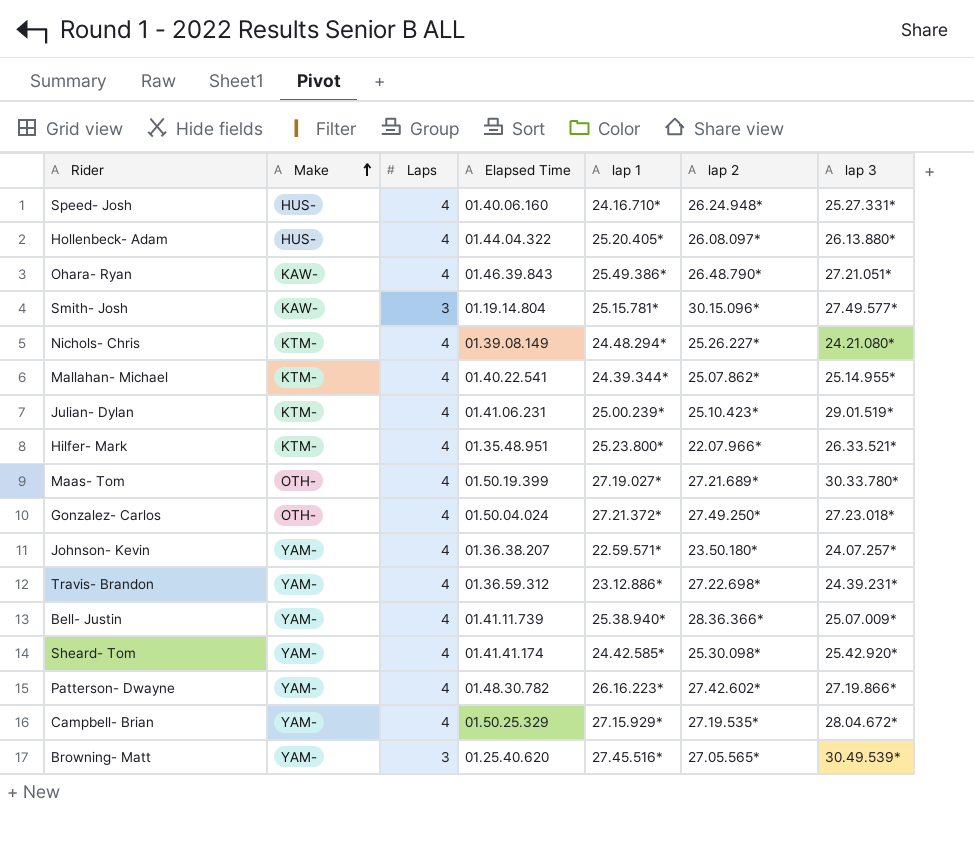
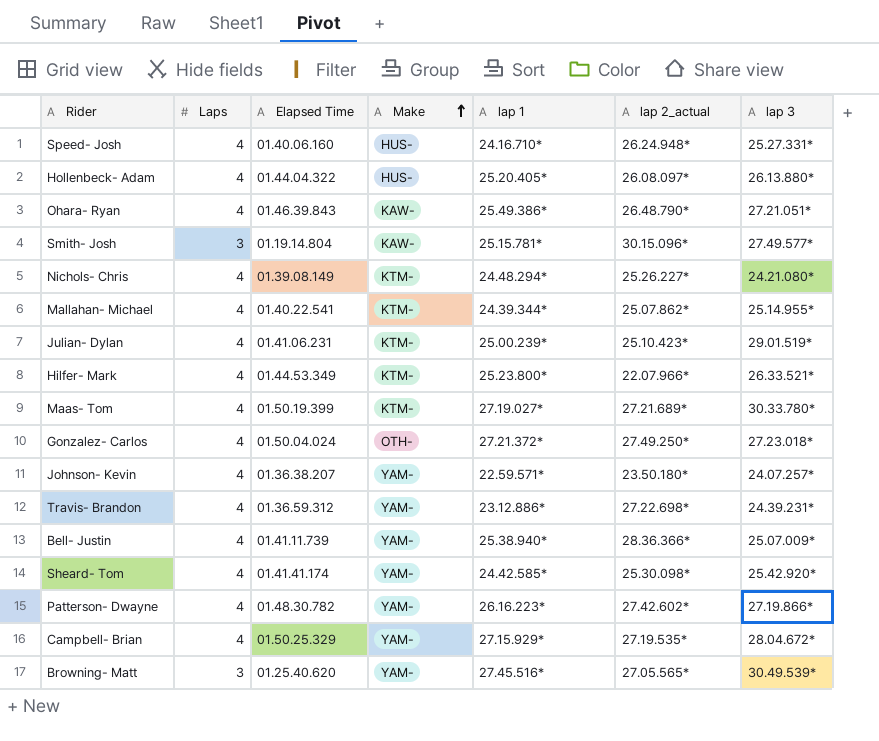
column Make | position: 2 -> 4
column name: lap 2 -> lap 2_actual
Hilfer- Mark | Elapsed Time: 01.35.48.951 -> 01.44.53.349
Maas- Tom | Make: OTH- -> KTM-

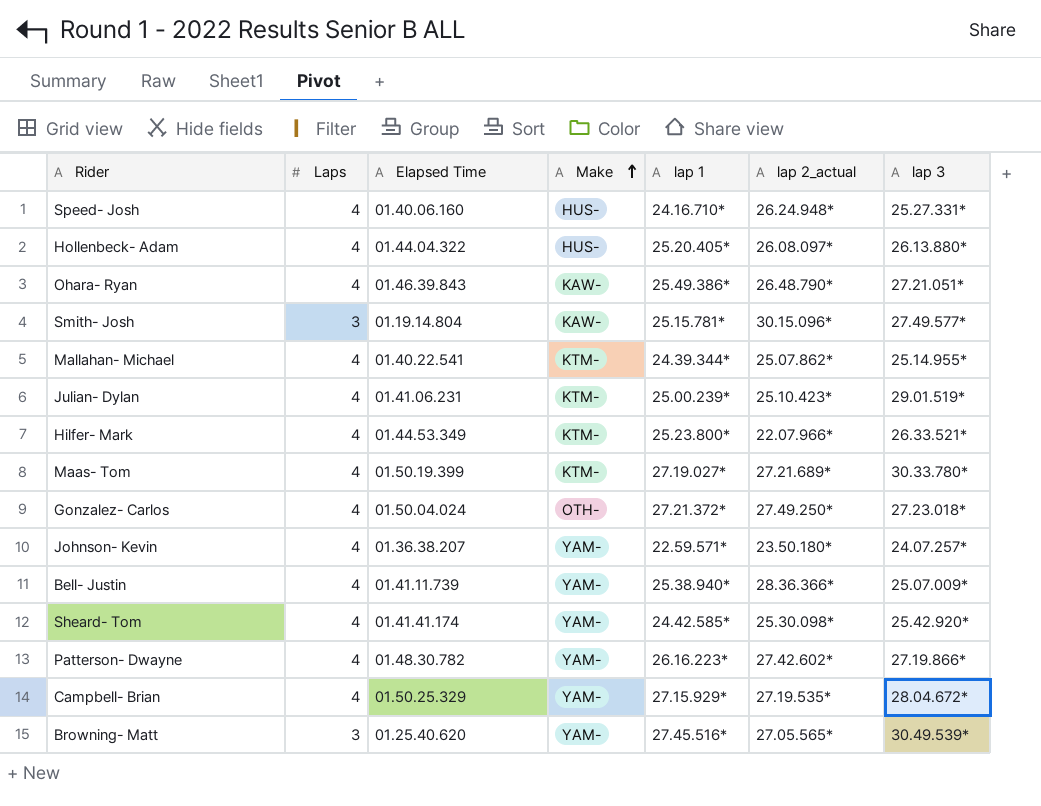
row Nichols- Chris: 4 | 01.39.08.149 | KTM- | 24.48.294* | 25.26.227* | 24.21.080* -> none
row Travis- Brandon: 4 | 01.36.59.312 | YAM- | 23.12.886* | 27.22.698* | 24.39.231* -> none

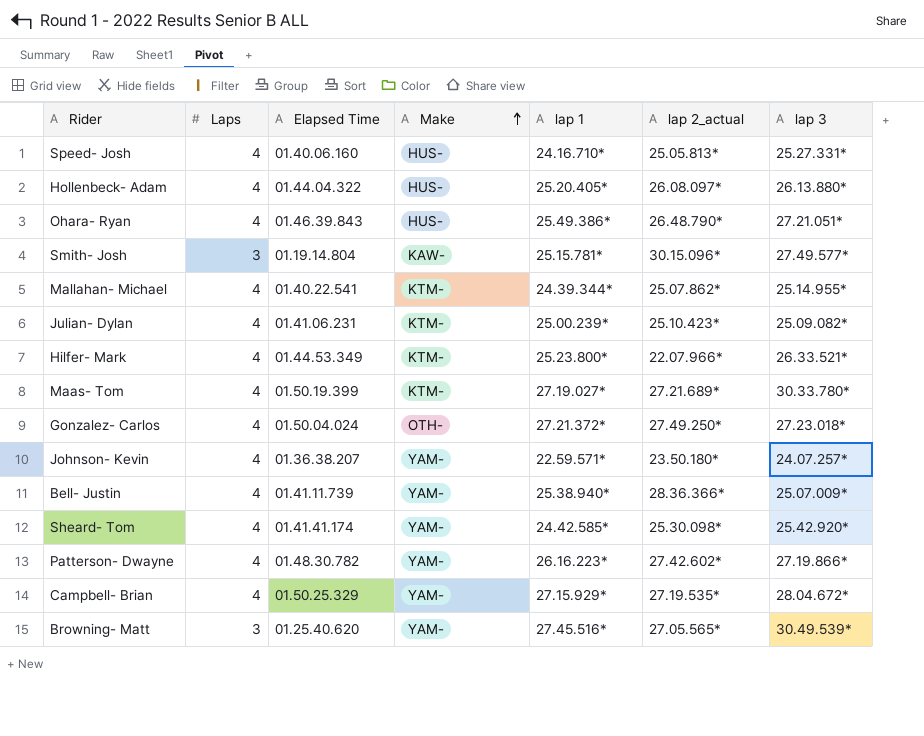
Speed- Josh | lap 2_actual: 26.24.948* -> 25.05.813*
Ohara- Ryan | Make: KAW- -> HUS-
Julian- Dylan | lap 3: 29.01.519* -> 25.09.082*

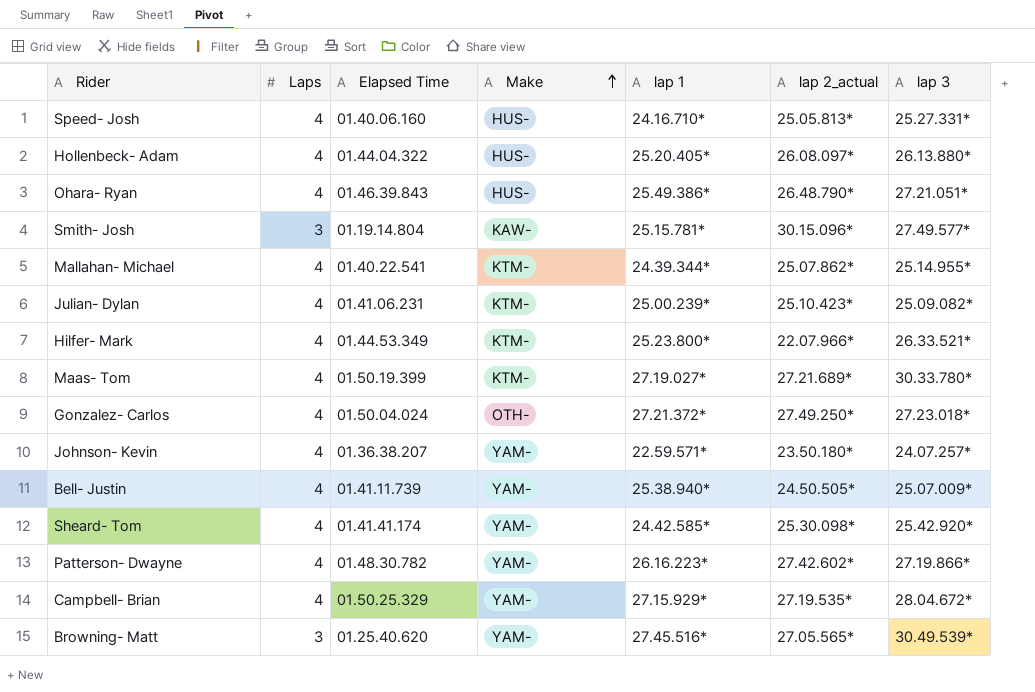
Bell- Justin | lap 2_actual: 28.36.366* -> 24.50.505*

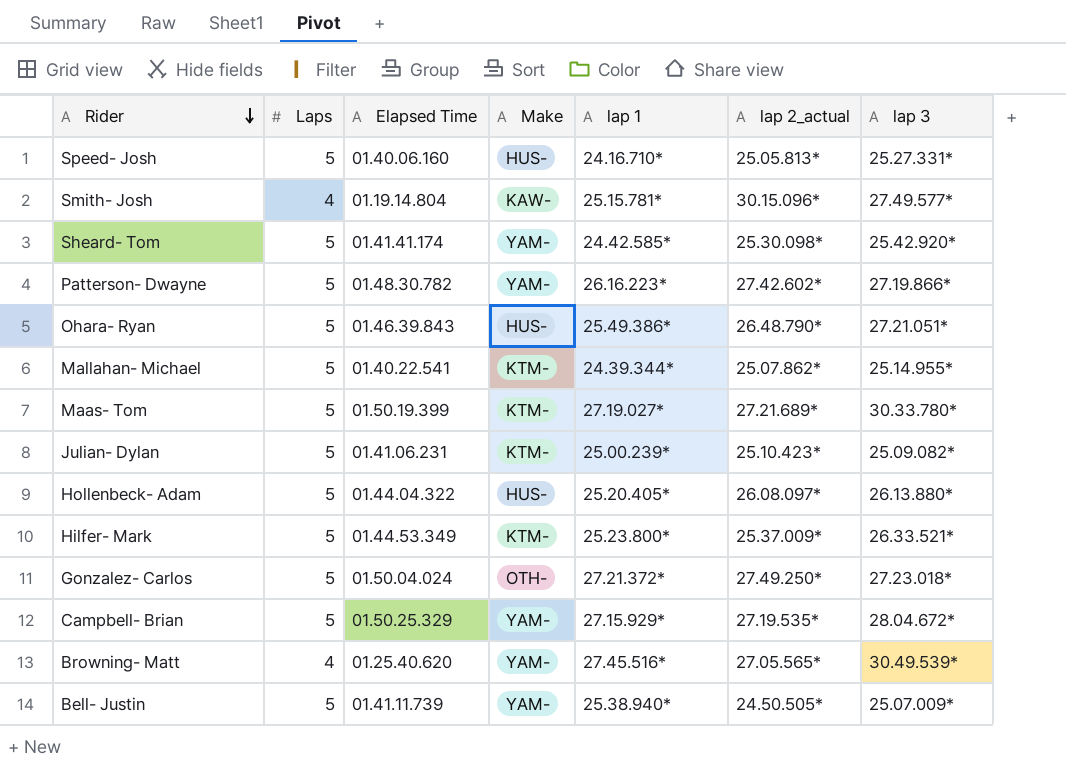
row order: Make ascending -> Rider descending
row Johnson- Kevin: 4 | 01.36.38.207 | YAM- | 22.59.571* | 23.50.180* | 24.07.257* -> none
Speed- Josh | Laps: 4 -> 5
Smith- Josh | Laps: 3 -> 4
Sheard- Tom | Laps: 4 -> 5
Patterson- Dwayne | Laps: 4 -> 5
Ohara- Ryan | Laps: 4 -> 5
Mallahan- Michael | Laps: 4 -> 5
Maas- Tom | Laps: 4 -> 5
Julian- Dylan | Laps: 4 -> 5
Hollenbeck- Adam | Laps: 4 -> 5
Hilfer- Mark | Laps: 4 -> 5
Hilfer- Mark | lap 2_actual: 22.07.966* -> 25.37.009*
Gonzalez- Carlos | Laps: 4 -> 5
Campbell- Brian | Laps: 4 -> 5
Browning- Matt | Laps: 3 -> 4
Bell- Justin | Laps: 4 -> 5

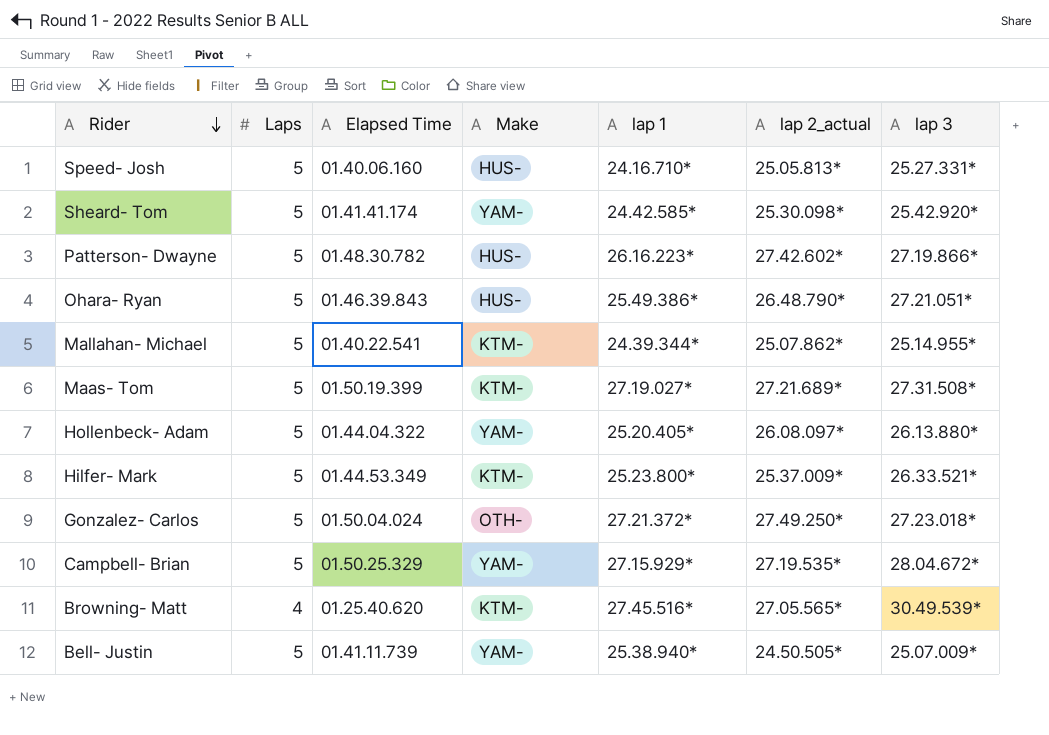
row Smith- Josh: 4 | 01.19.14.804 | KAW- | 25.15.781* | 30.15.096* | 27.49.577* -> none
row Julian- Dylan: 5 | 01.41.06.231 | KTM- | 25.00.239* | 25.10.423* | 25.09.082* -> none
Patterson- Dwayne | Make: YAM- -> HUS-
Maas- Tom | lap 3: 30.33.780* -> 27.31.508*
Hollenbeck- Adam | Make: HUS- -> YAM-
Browning- Matt | Make: YAM- -> KTM-

